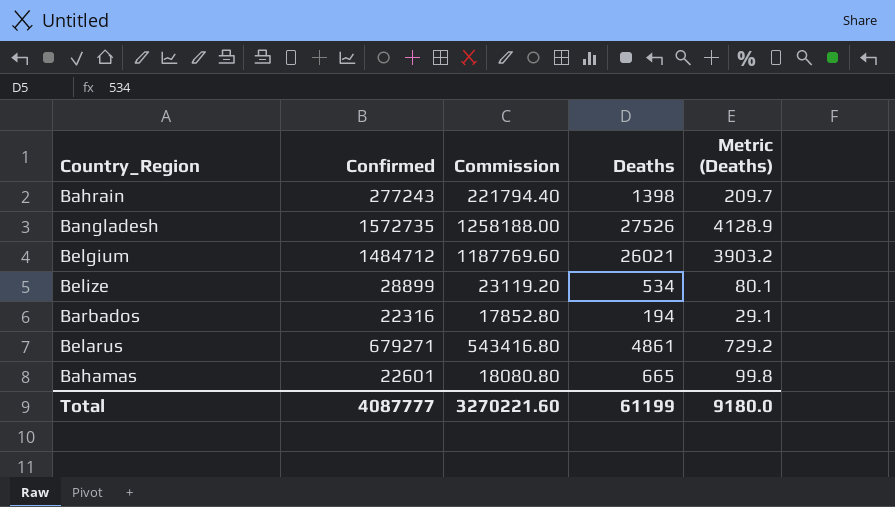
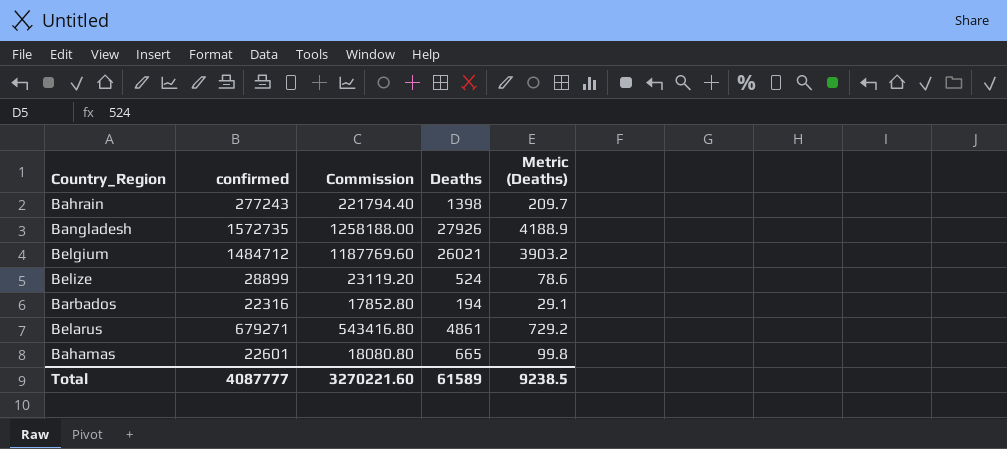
column name: Confirmed -> confirmed
Bangladesh | Deaths: 27526 -> 27926
Bangladesh | Metric (Deaths): 4128.9 -> 4188.9
Belize | Deaths: 534 -> 524
Belize | Metric (Deaths): 80.1 -> 78.6
Total | Deaths: 61199 -> 61589
Total | Metric (Deaths): 9180.0 -> 9238.5

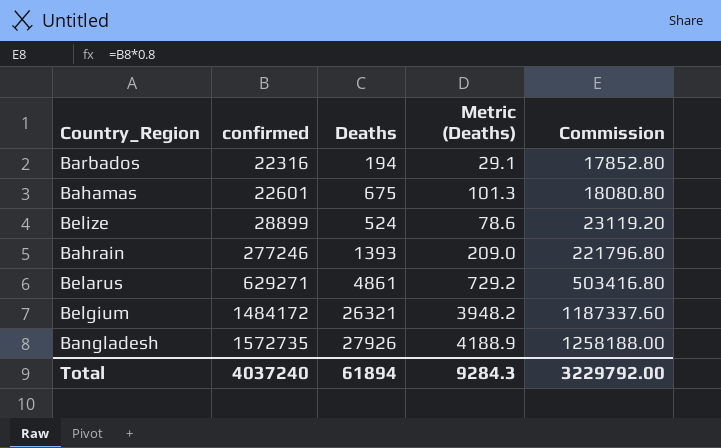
row order: none -> confirmed ascending
column Commission | position: 3 -> 5
Bahamas | Deaths: 665 -> 675
Bahamas | Metric (Deaths): 99.8 -> 101.3
Bahrain | confirmed: 277243 -> 277246
Bahrain | Deaths: 1398 -> 1393
Bahrain | Metric (Deaths): 209.7 -> 209.0
Bahrain | Commission: 221794.40 -> 221796.80
Belarus | confirmed: 679271 -> 629271
Belarus | Commission: 543416.80 -> 503416.80
Belgium | confirmed: 1484712 -> 1484172
Belgium | Deaths: 26021 -> 26321
Belgium | Metric (Deaths): 3903.2 -> 3948.2
Belgium | Commission: 1187769.60 -> 1187337.60
Total | confirmed: 4087777 -> 4037240
Total | Deaths: 61589 -> 61894
Total | Metric (Deaths): 9238.5 -> 9284.3
Total | Commission: 3270221.60 -> 3229792.00

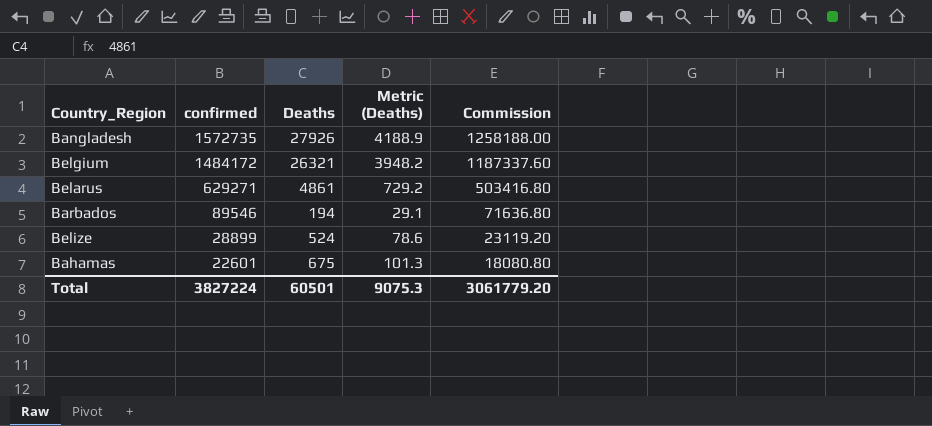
row order: confirmed ascending -> confirmed descending
row Bahrain: 277246 | 1393 | 209.0 | 221796.80 -> none
Barbados | confirmed: 22316 -> 89546
Barbados | Commission: 17852.80 -> 71636.80
Total | confirmed: 4037240 -> 3827224
Total | Deaths: 61894 -> 60501
Total | Metric (Deaths): 9284.3 -> 9075.3
Total | Commission: 3229792.00 -> 3061779.20

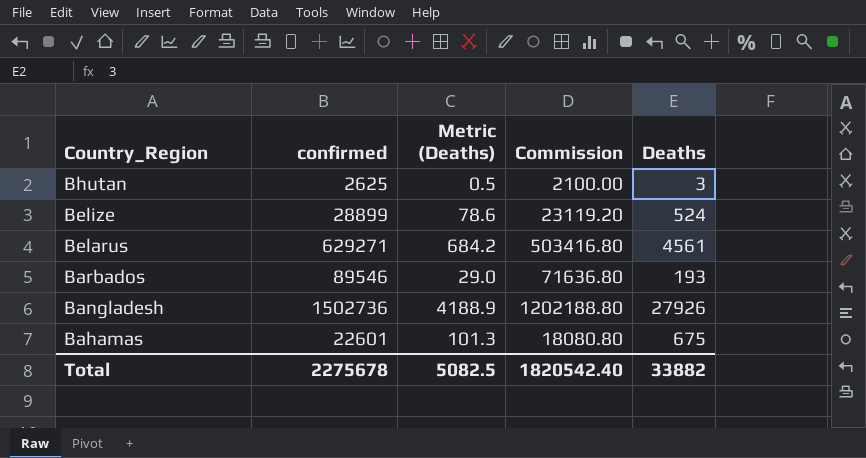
row order: confirmed descending -> Country_Region descending
column Deaths | position: 3 -> 5
row Belgium: 1484172 | 26321 | 3948.2 | 1187337.60 -> none
row Bhutan: none -> 2625 | 0.5 | 2100.00 | 3
Belarus | Metric (Deaths): 729.2 -> 684.2
Belarus | Deaths: 4861 -> 4561
Barbados | Metric (Deaths): 29.1 -> 29.0
Barbados | Deaths: 194 -> 193
Bangladesh | confirmed: 1572735 -> 1502736
Bangladesh | Commission: 1258188.00 -> 1202188.80
Total | confirmed: 3827224 -> 2275678
Total | Metric (Deaths): 9075.3 -> 5082.5
Total | Commission: 3061779.20 -> 1820542.40
Total | Deaths: 60501 -> 33882

